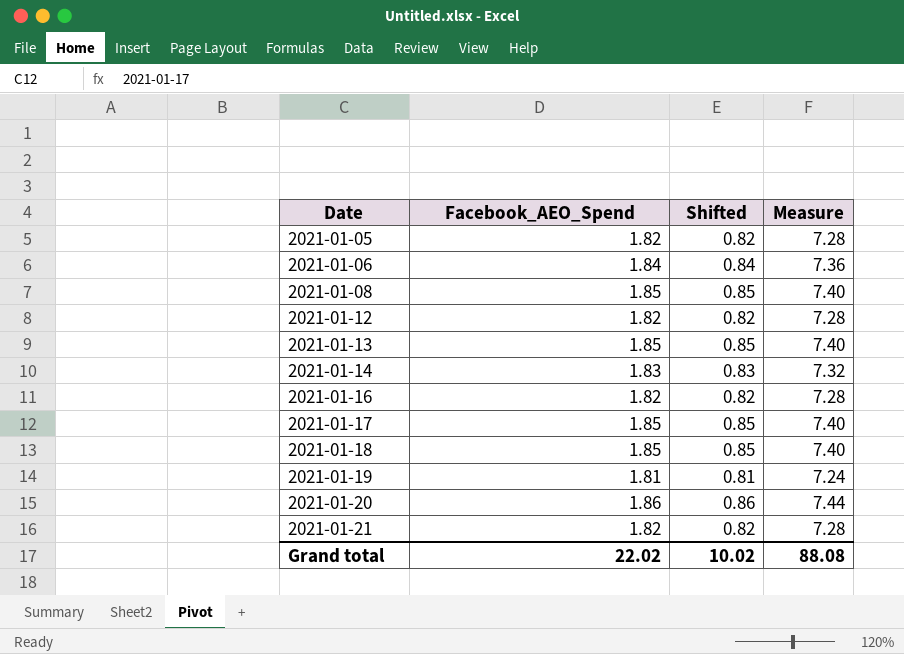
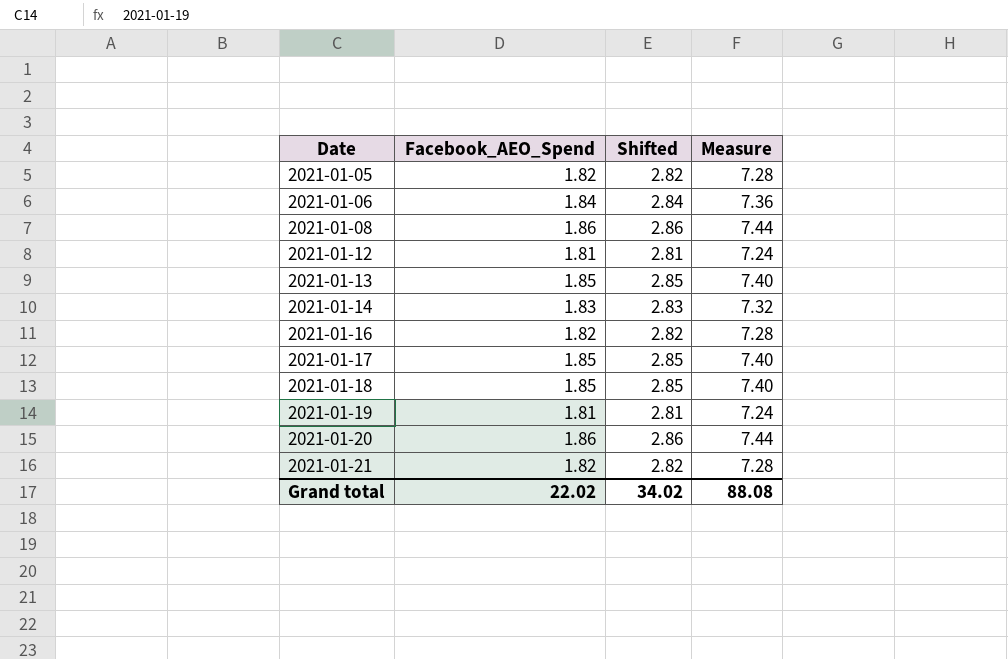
column Shifted | formula: [Facebook_AEO_Spend] - 1 -> [Facebook_AEO_Spend] + 1
2021-01-08 | Facebook_AEO_Spend: 1.85 -> 1.86
2021-01-08 | Measure: 7.40 -> 7.44
2021-01-12 | Facebook_AEO_Spend: 1.82 -> 1.81
2021-01-12 | Measure: 7.28 -> 7.24
Grand total | Shifted: 10.02 -> 34.02

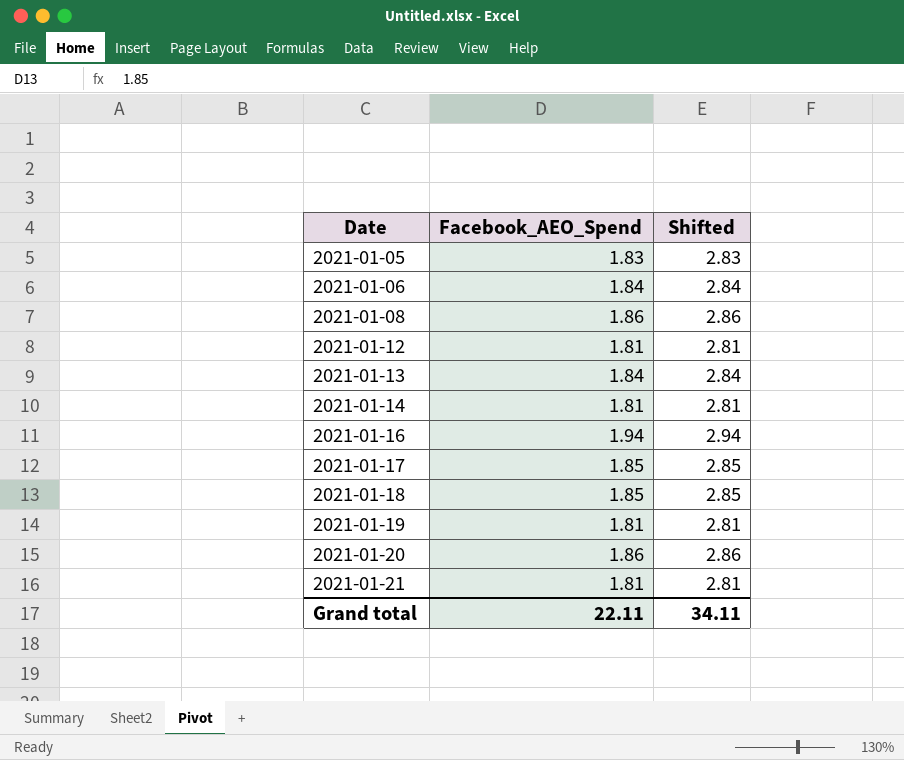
column Measure | formula: [Facebook_AEO_Spend] * 4 -> none
2021-01-05 | Facebook_AEO_Spend: 1.82 -> 1.83
2021-01-05 | Shifted: 2.82 -> 2.83
2021-01-13 | Facebook_AEO_Spend: 1.85 -> 1.84
2021-01-13 | Shifted: 2.85 -> 2.84
2021-01-14 | Facebook_AEO_Spend: 1.83 -> 1.81
2021-01-14 | Shifted: 2.83 -> 2.81
2021-01-16 | Facebook_AEO_Spend: 1.82 -> 1.94
2021-01-16 | Shifted: 2.82 -> 2.94
2021-01-21 | Facebook_AEO_Spend: 1.82 -> 1.81
2021-01-21 | Shifted: 2.82 -> 2.81
Grand total | Facebook_AEO_Spend: 22.02 -> 22.11
Grand total | Shifted: 34.02 -> 34.11

